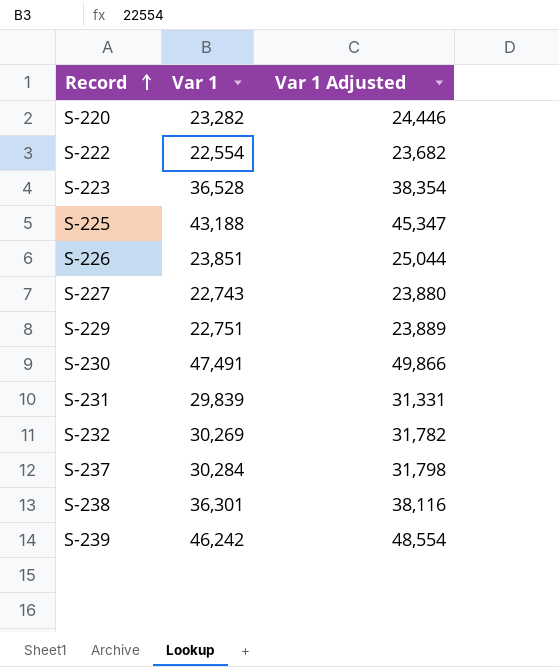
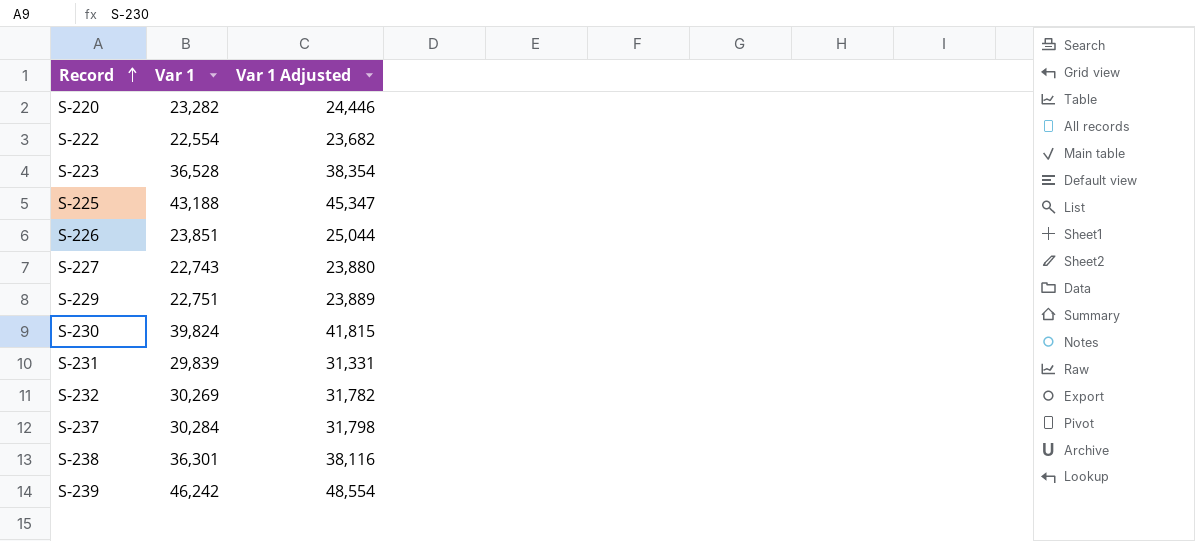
S-230 | Var 1: 47,491 -> 39,824
S-230 | Var 1 Adjusted: 49,866 -> 41,815

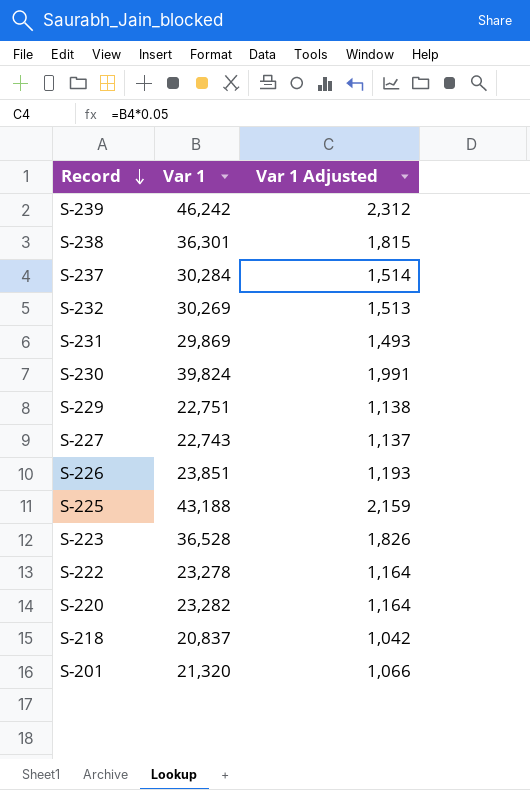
row order: Record ascending -> Record descending
column Var 1 Adjusted | formula: [Var 1] * 1.05 -> [Var 1] * 0.05
S-231 | Var 1: 29,839 -> 29,869
S-222 | Var 1: 22,554 -> 23,278
row S-218: none -> 20,837 | 1,042
row S-201: none -> 21,320 | 1,066

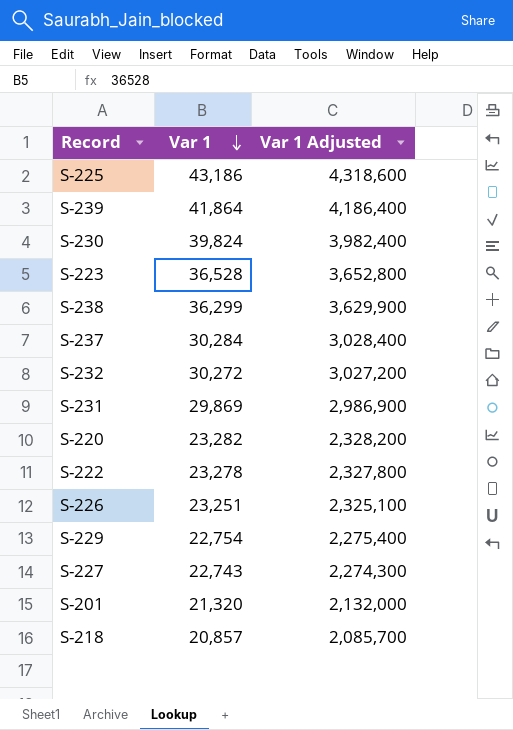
row order: Record descending -> Var 1 descending
column Var 1 Adjusted | formula: [Var 1] * 0.05 -> [Var 1] * 100
S-225 | Var 1: 43,188 -> 43,186
S-239 | Var 1: 46,242 -> 41,864
S-238 | Var 1: 36,301 -> 36,299
S-232 | Var 1: 30,269 -> 30,272
S-226 | Var 1: 23,851 -> 23,251
S-229 | Var 1: 22,751 -> 22,754
S-218 | Var 1: 20,837 -> 20,857

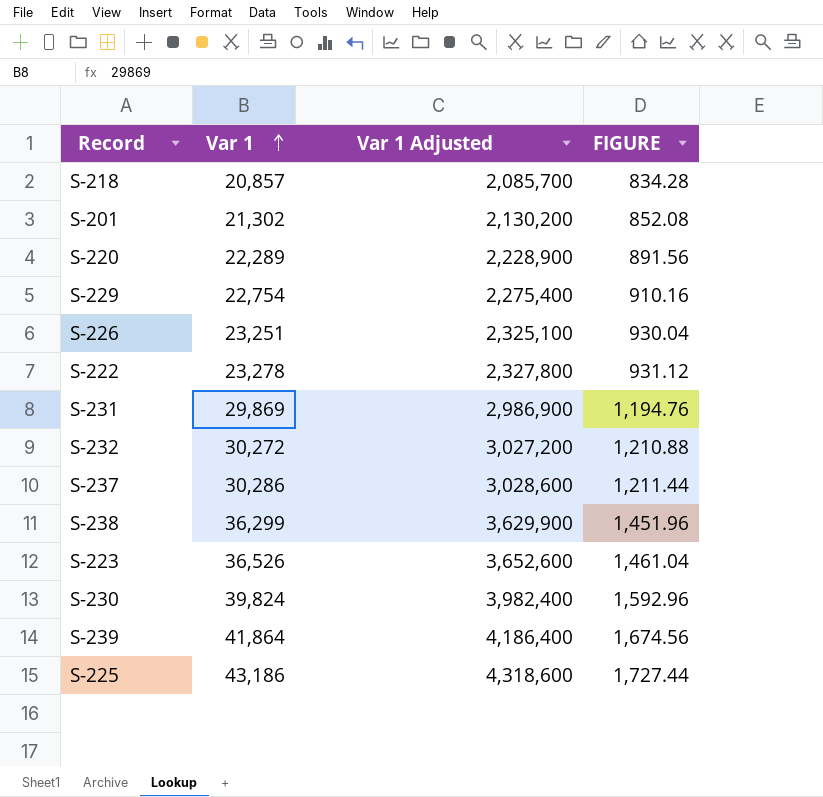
row order: Var 1 descending -> Var 1 ascending
column FIGURE | formula: none -> [Var 1] * 0.04
row S-227: 22,743 | 2,274,300 -> none
S-201 | Var 1: 21,320 -> 21,302
S-201 | Var 1 Adjusted: 2,132,000 -> 2,130,200
S-220 | Var 1: 23,282 -> 22,289
S-220 | Var 1 Adjusted: 2,328,200 -> 2,228,900
S-237 | Var 1: 30,284 -> 30,286
S-237 | Var 1 Adjusted: 3,028,400 -> 3,028,600
S-223 | Var 1: 36,528 -> 36,526
S-223 | Var 1 Adjusted: 3,652,800 -> 3,652,600

